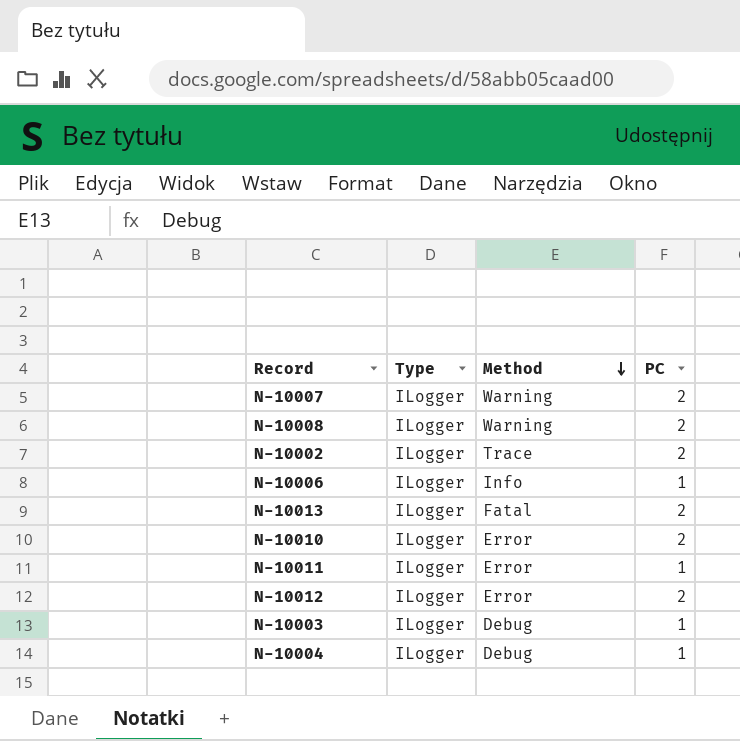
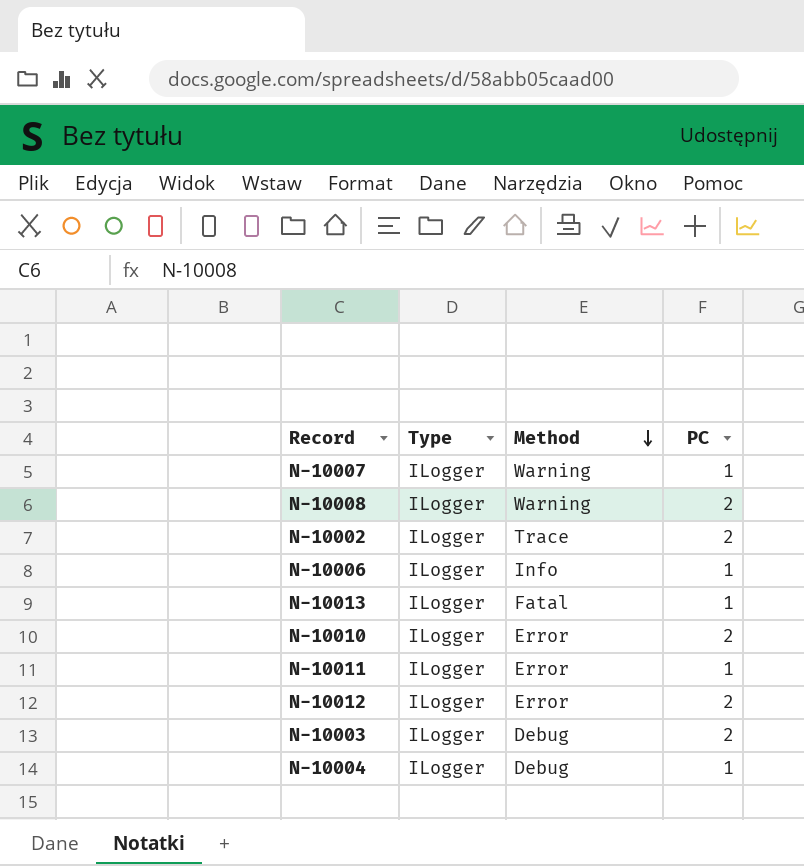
N-10007 | PC: 2 -> 1
N-10013 | PC: 2 -> 1
N-10003 | PC: 1 -> 2

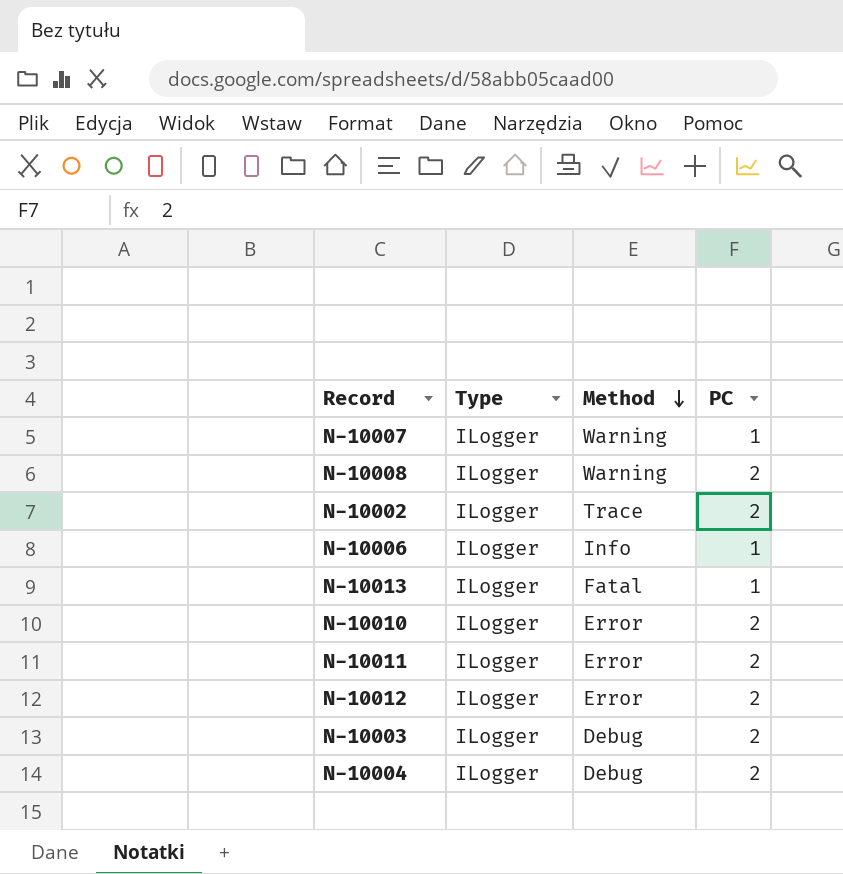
N-10011 | PC: 1 -> 2
N-10004 | PC: 1 -> 2

